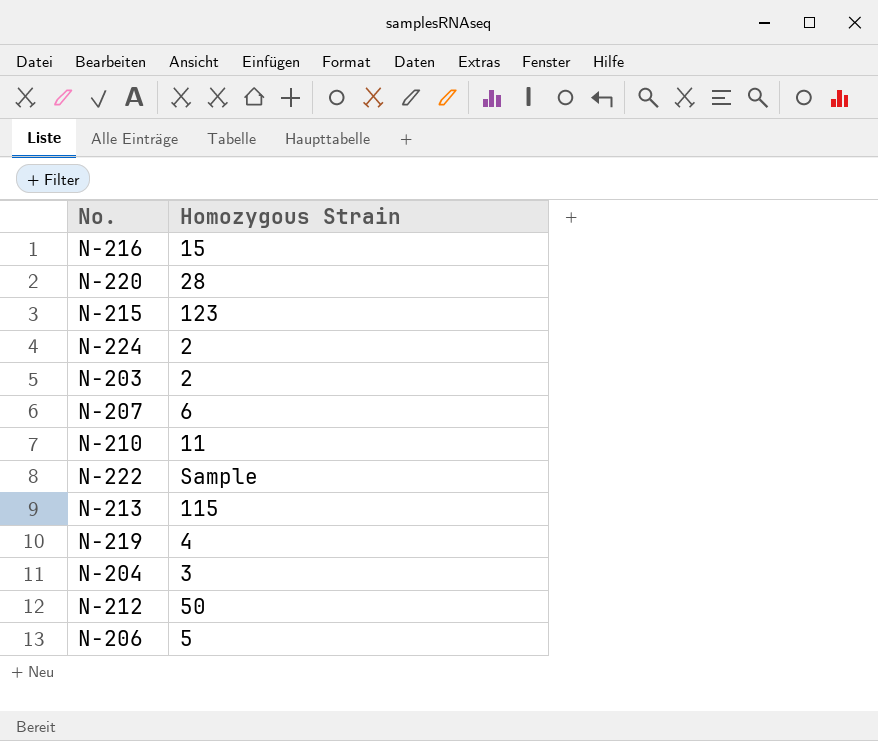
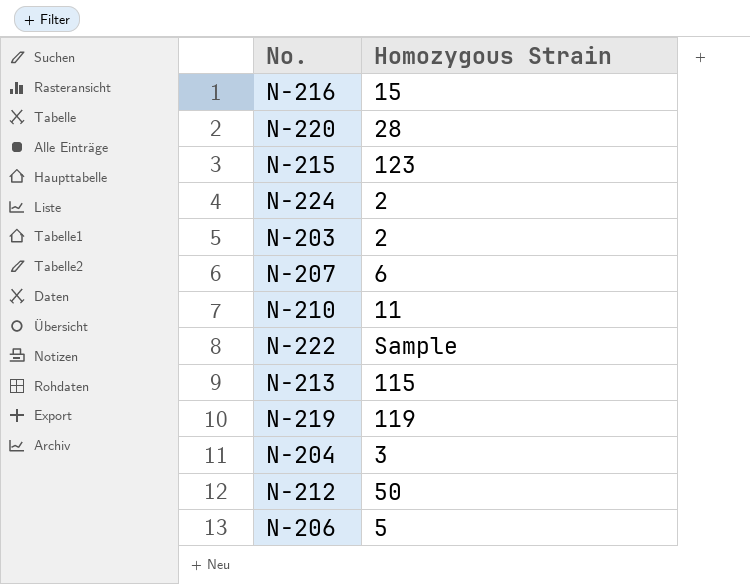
N-219 | Homozygous Strain: 4 -> 119

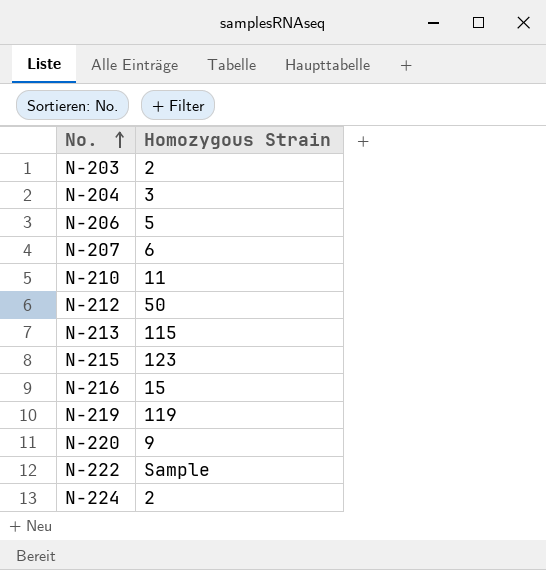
row order: none -> No. ascending
N-220 | Homozygous Strain: 28 -> 9

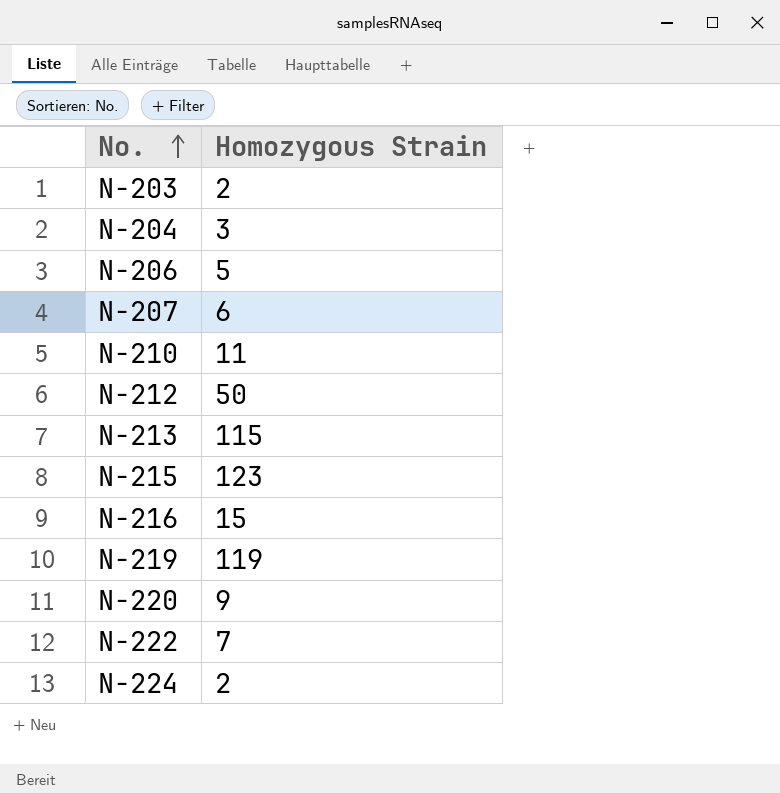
N-222 | Homozygous Strain: Sample -> 7

